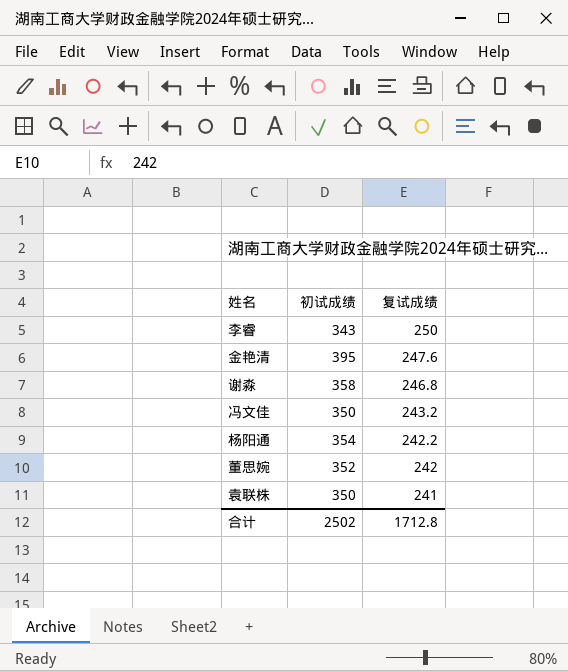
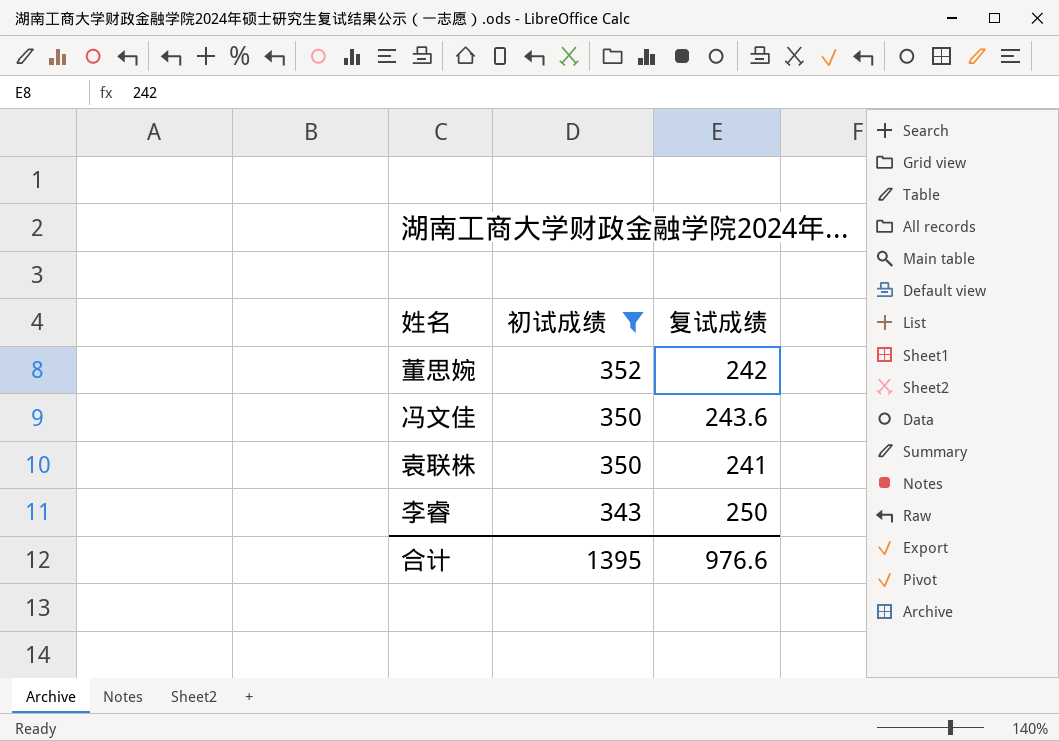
filter: none -> 初试成绩 <= 352
row order: 复试成绩 descending -> 初试成绩 descending
冯文佳 | 复试成绩: 243.2 -> 243.6
合计 | 初试成绩: 2502 -> 1395
合计 | 复试成绩: 1712.8 -> 976.6

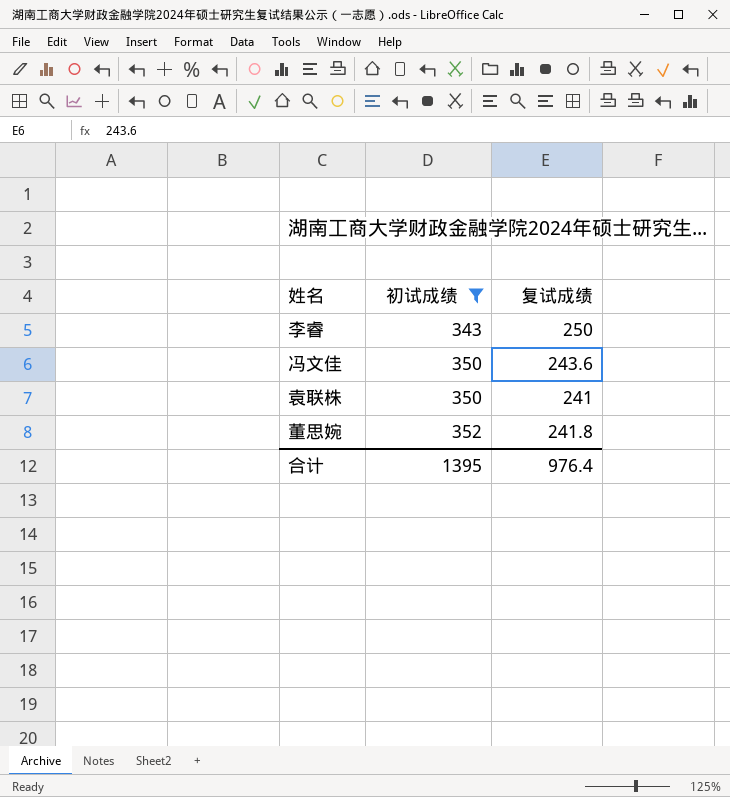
row order: 初试成绩 descending -> 初试成绩 ascending
董思婉 | 复试成绩: 242 -> 241.8
合计 | 复试成绩: 976.6 -> 976.4

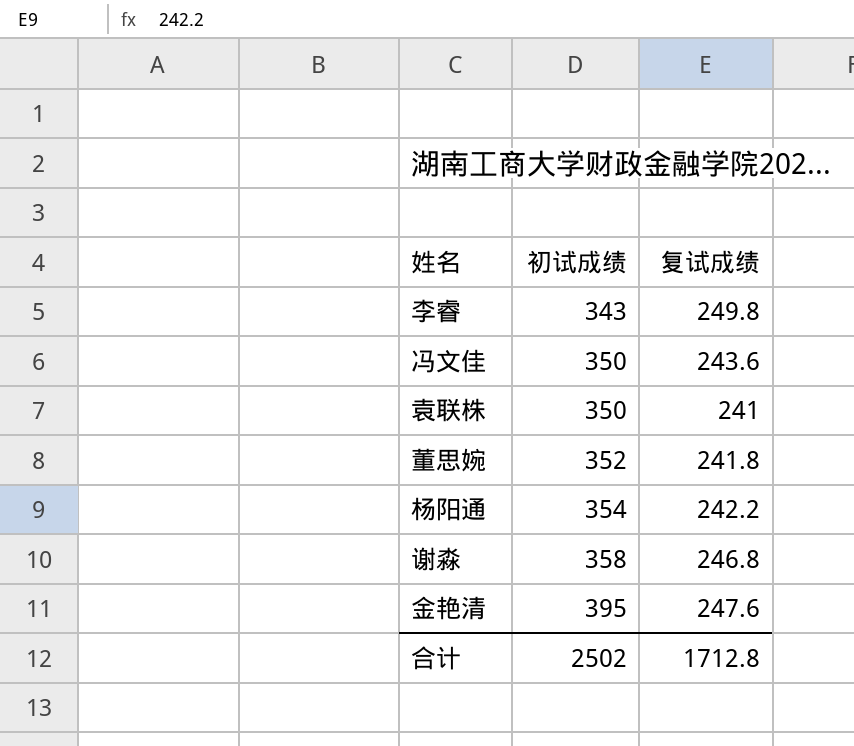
filter: 初试成绩 <= 352 -> none
李睿 | 复试成绩: 250 -> 249.8
合计 | 初试成绩: 1395 -> 2502
合计 | 复试成绩: 976.4 -> 1712.8

